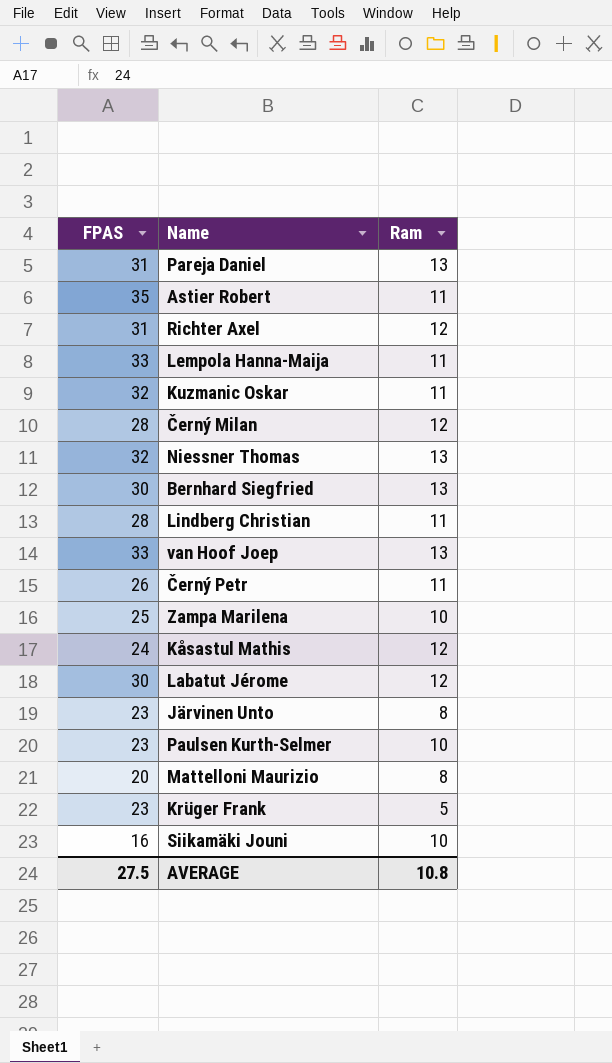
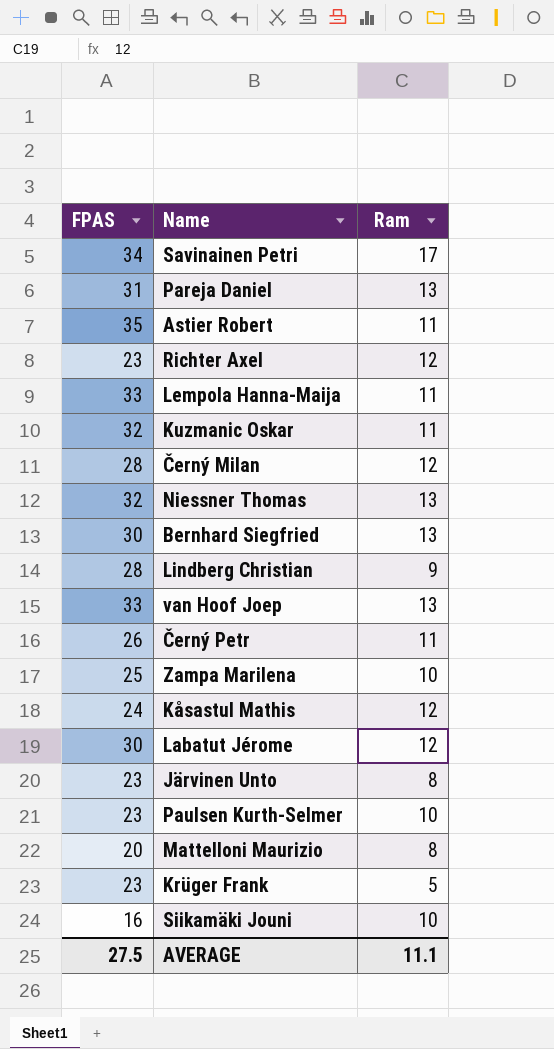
row Savinainen Petri: none -> 34 | 17
Richter Axel | FPAS: 31 -> 23
Lindberg Christian | Ram: 11 -> 9
AVERAGE | Ram: 10.8 -> 11.1

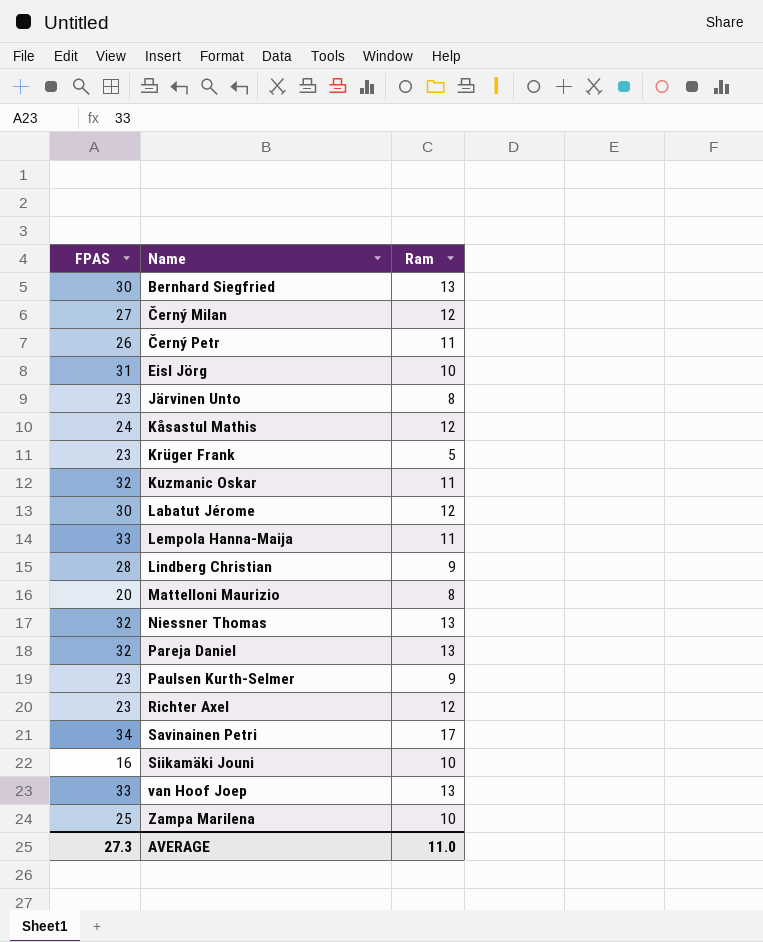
row order: none -> Name ascending
row Astier Robert: 35 | 11 -> none
Černý Milan | FPAS: 28 -> 27
row Eisl Jörg: none -> 31 | 10
Pareja Daniel | FPAS: 31 -> 32
Paulsen Kurth-Selmer | Ram: 10 -> 9
AVERAGE | FPAS: 27.5 -> 27.3
AVERAGE | Ram: 11.1 -> 11.0

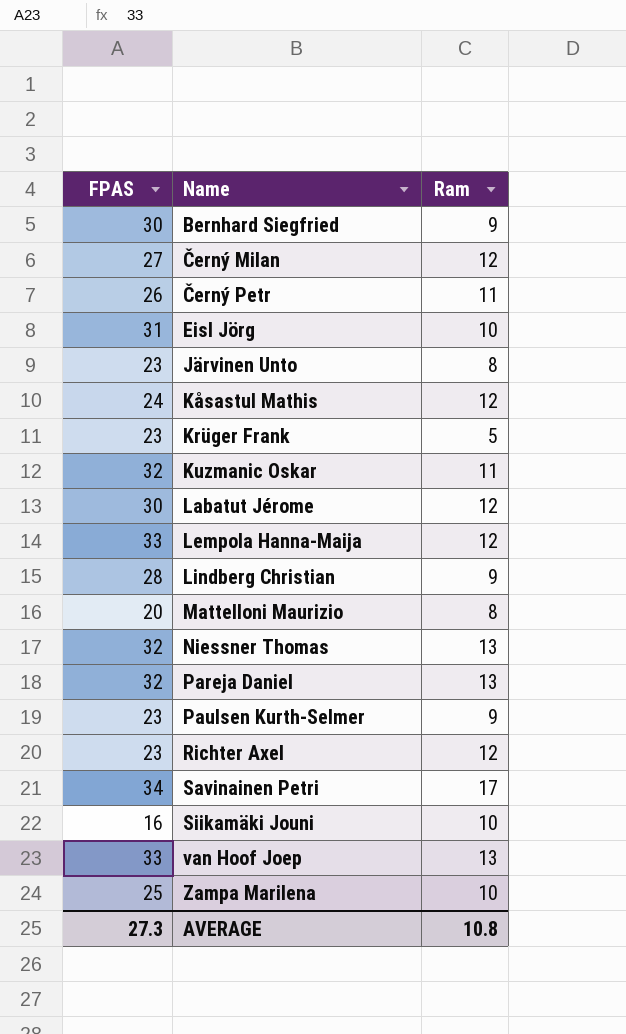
Bernhard Siegfried | Ram: 13 -> 9
Lempola Hanna-Maija | Ram: 11 -> 12
AVERAGE | Ram: 11.0 -> 10.8

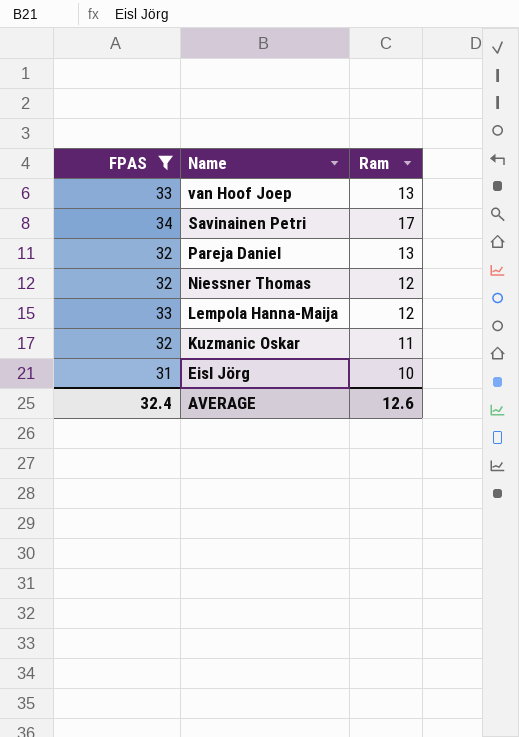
filter: none -> FPAS >= 31
row order: Name ascending -> Name descending
Niessner Thomas | Ram: 13 -> 12
AVERAGE | FPAS: 27.3 -> 32.4
AVERAGE | Ram: 10.8 -> 12.6

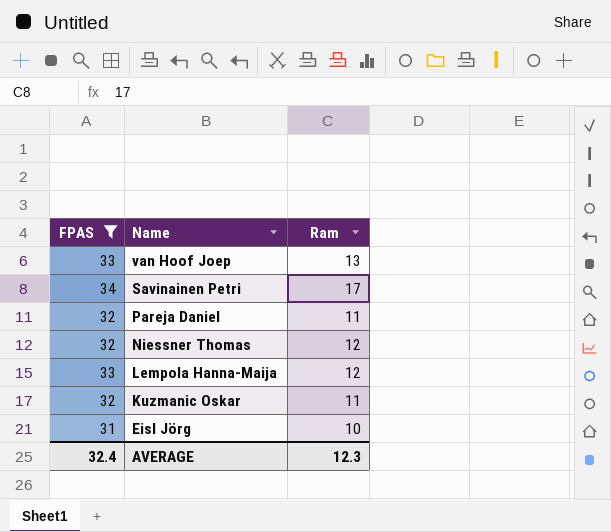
Pareja Daniel | Ram: 13 -> 11
AVERAGE | Ram: 12.6 -> 12.3

